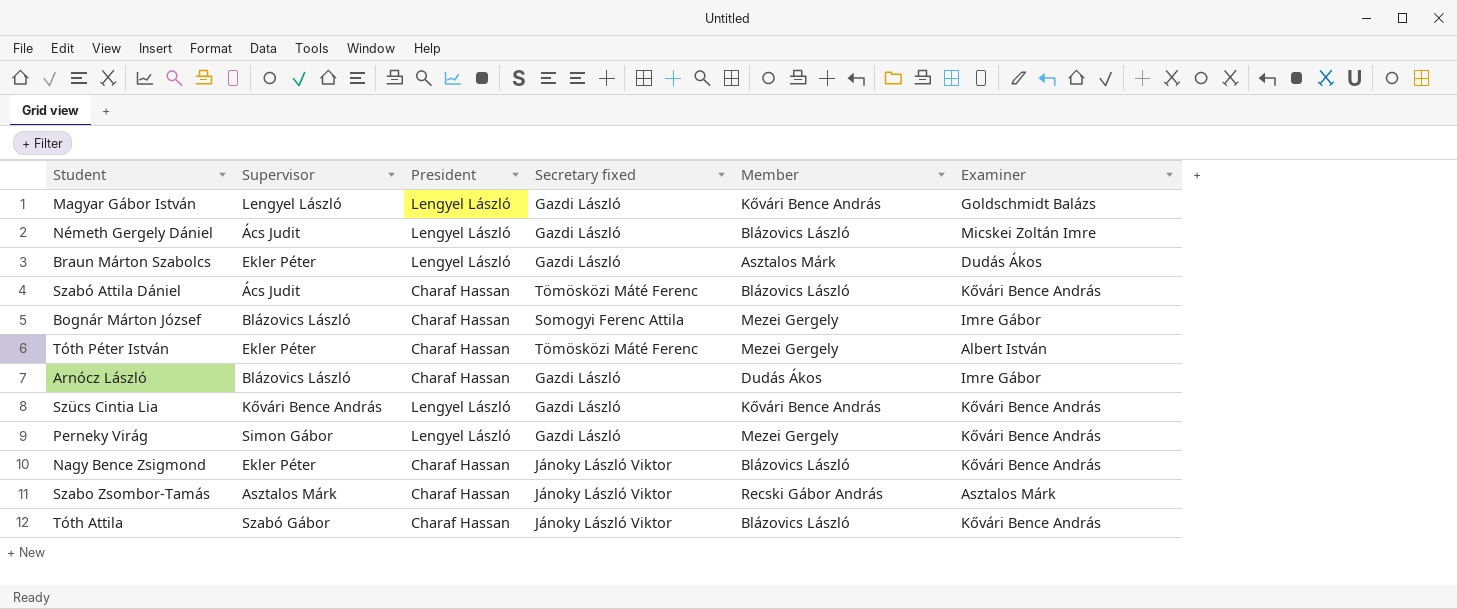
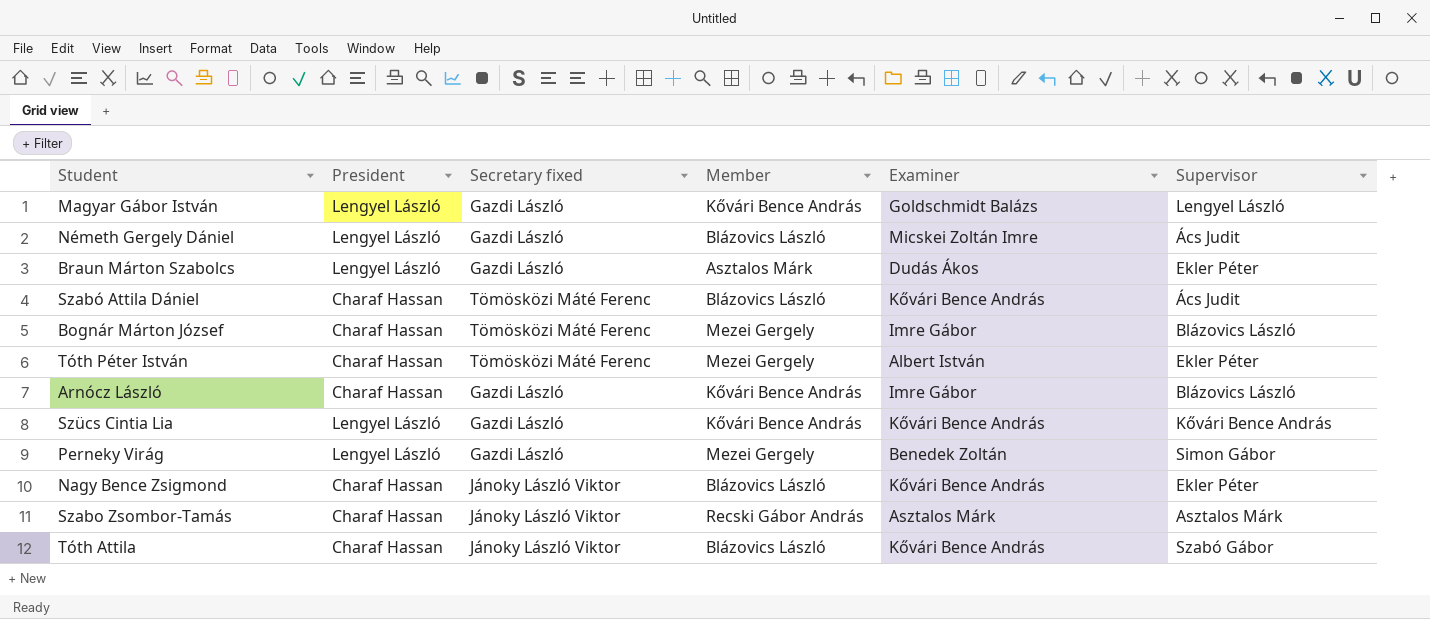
column Supervisor | position: 2 -> 6
Bognár Márton József | Secretary fixed: Somogyi Ferenc Attila -> Tömösközi Máté Ferenc
Arnócz László | Member: Dudás Ákos -> Kővári Bence András
Perneky Virág | Examiner: Kővári Bence András -> Benedek Zoltán

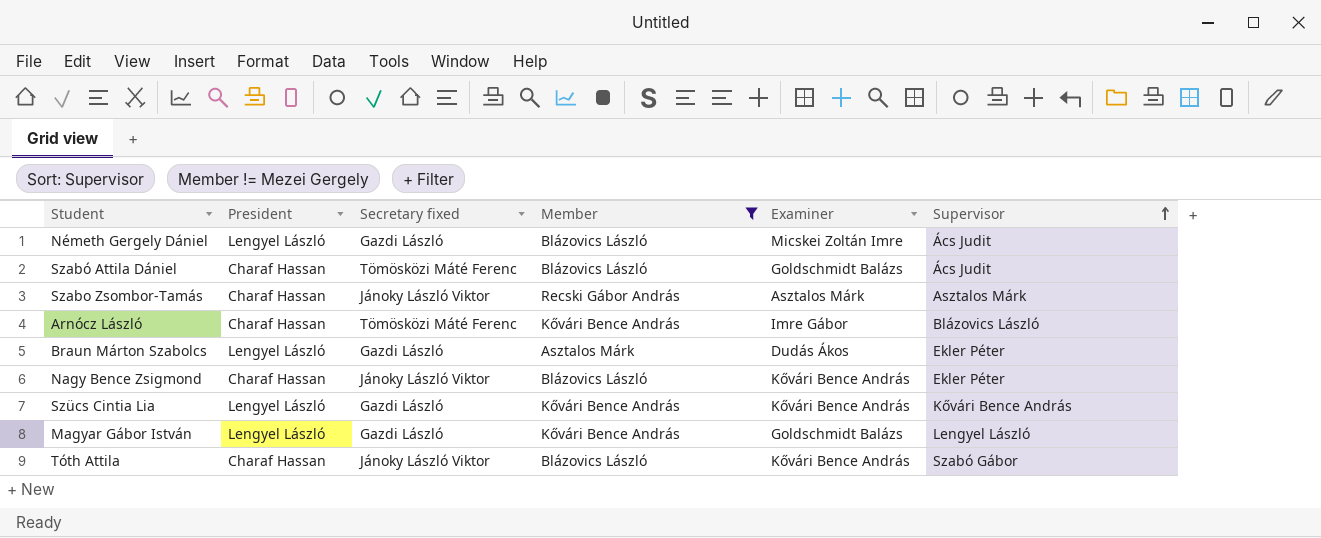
filter: none -> Member != Mezei Gergely
row order: none -> Supervisor ascending
Szabó Attila Dániel | Examiner: Kővári Bence András -> Goldschmidt Balázs
Arnócz László | Secretary fixed: Gazdi László -> Tömösközi Máté Ferenc

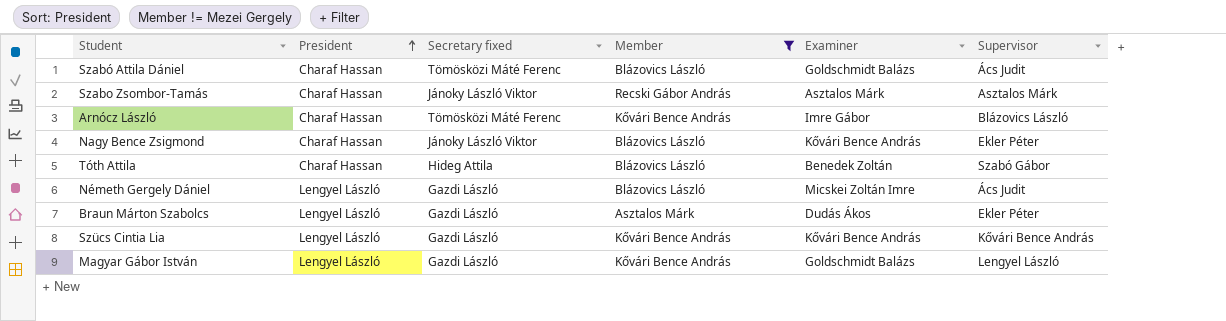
row order: Supervisor ascending -> President ascending
Tóth Attila | Secretary fixed: Jánoky László Viktor -> Hideg Attila
Tóth Attila | Examiner: Kővári Bence András -> Benedek Zoltán

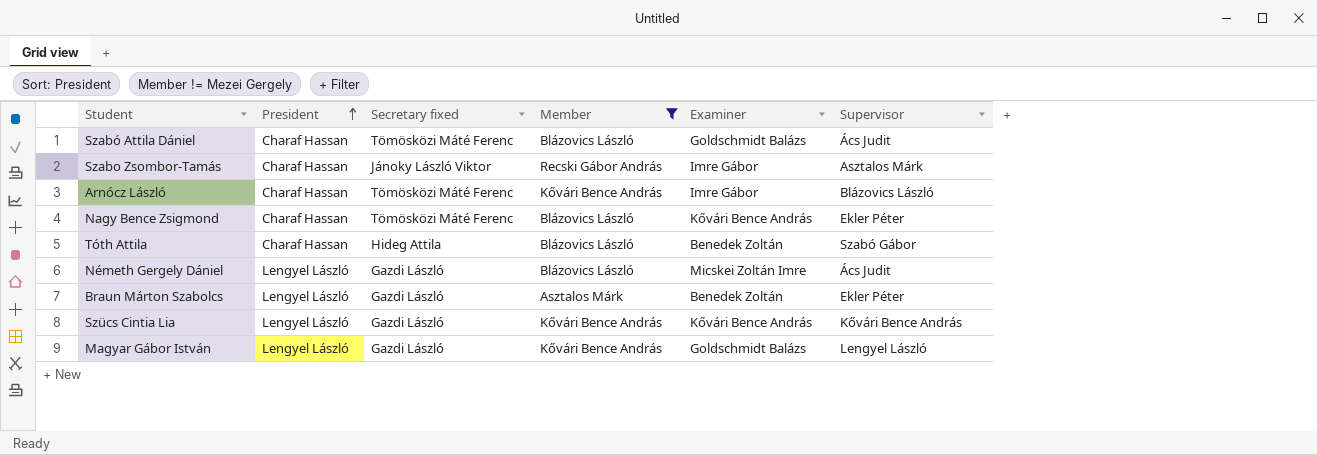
Szabo Zsombor-Tamás | Examiner: Asztalos Márk -> Imre Gábor
Nagy Bence Zsigmond | Secretary fixed: Jánoky László Viktor -> Tömösközi Máté Ferenc
Braun Márton Szabolcs | Examiner: Dudás Ákos -> Benedek Zoltán

